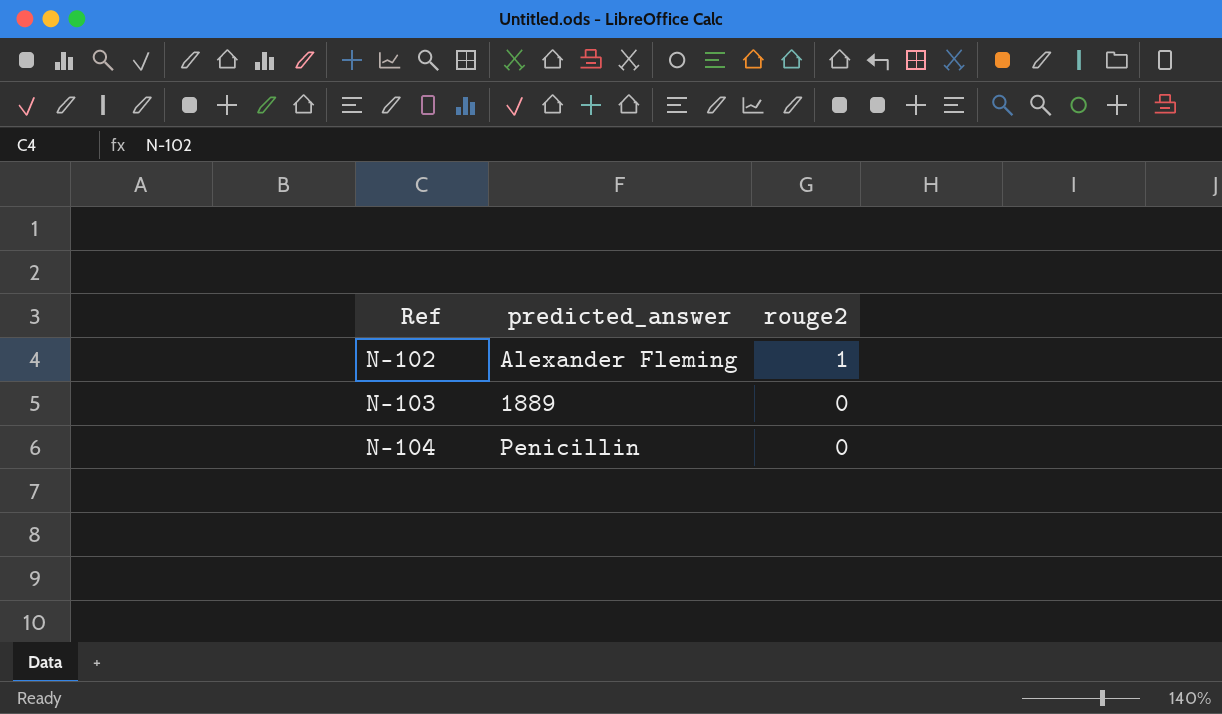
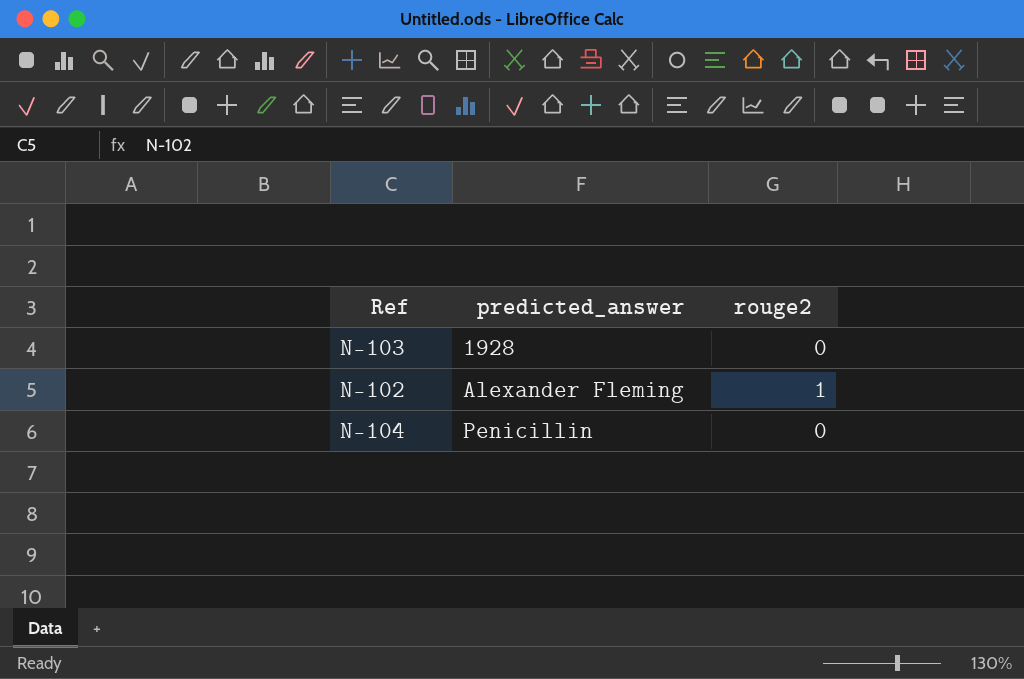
row order: Ref ascending -> predicted_answer ascending
N-103 | predicted_answer: 1889 -> 1928

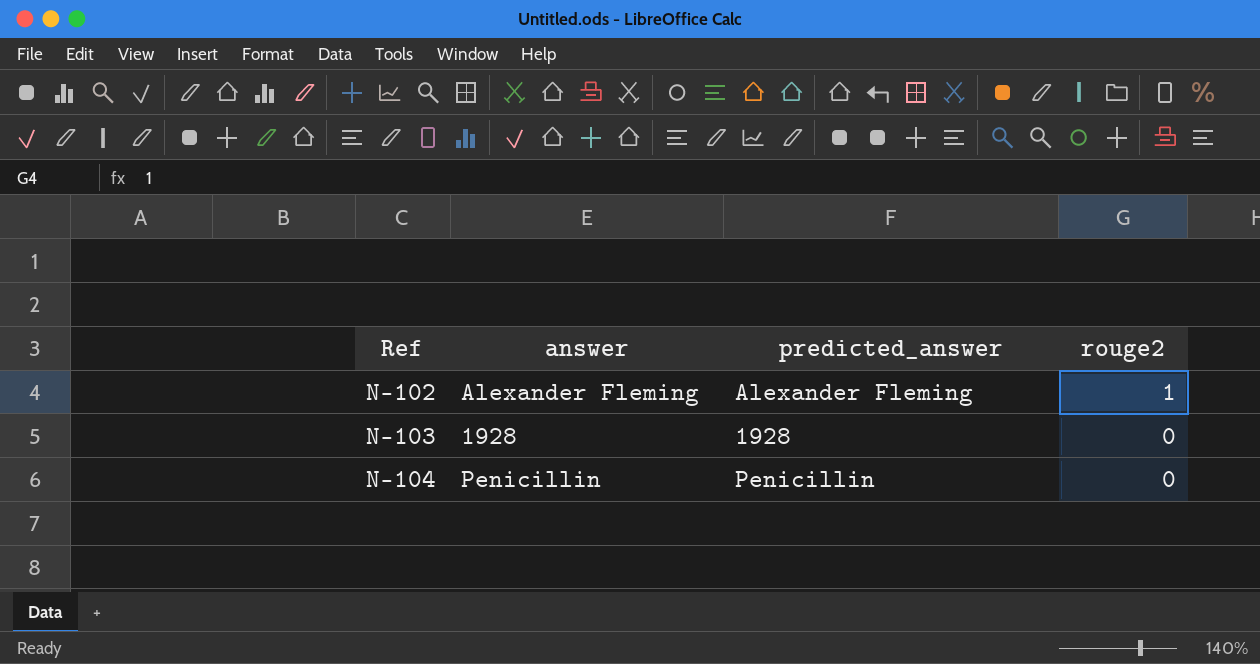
row order: predicted_answer ascending -> Ref ascending
column answer | position: none -> 2

